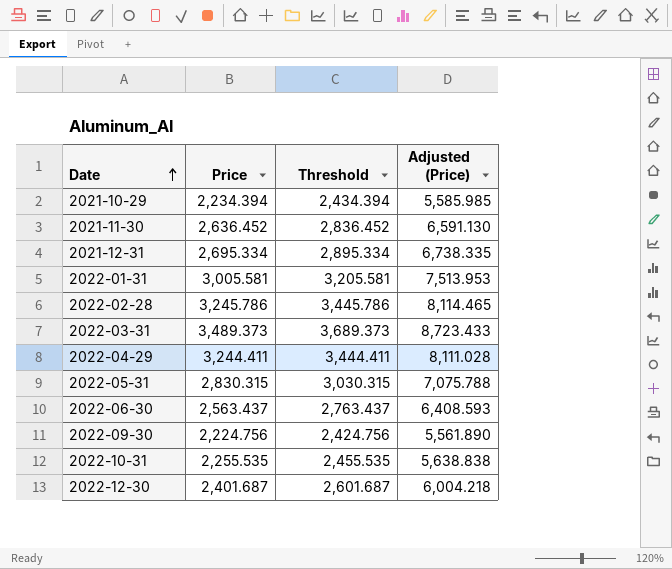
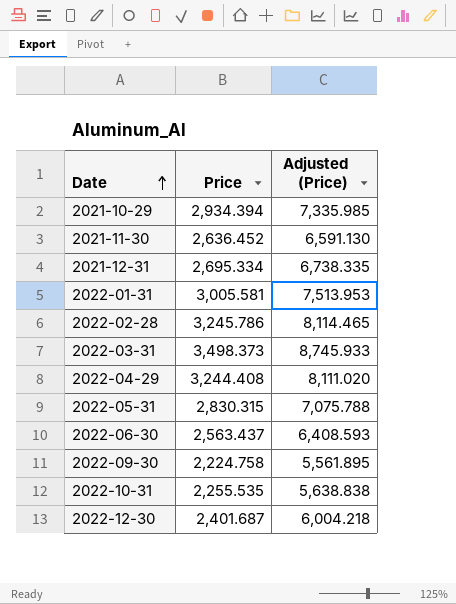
column Threshold | formula: [Price] + 200 -> none
2021-10-29 | Price: 2,234.394 -> 2,934.394
2021-10-29 | Adjusted (Price): 5,585.985 -> 7,335.985
2022-03-31 | Price: 3,489.373 -> 3,498.373
2022-03-31 | Adjusted (Price): 8,723.433 -> 8,745.933
2022-04-29 | Price: 3,244.411 -> 3,244.408
2022-04-29 | Adjusted (Price): 8,111.028 -> 8,111.020
2022-09-30 | Price: 2,224.756 -> 2,224.758
2022-09-30 | Adjusted (Price): 5,561.890 -> 5,561.895

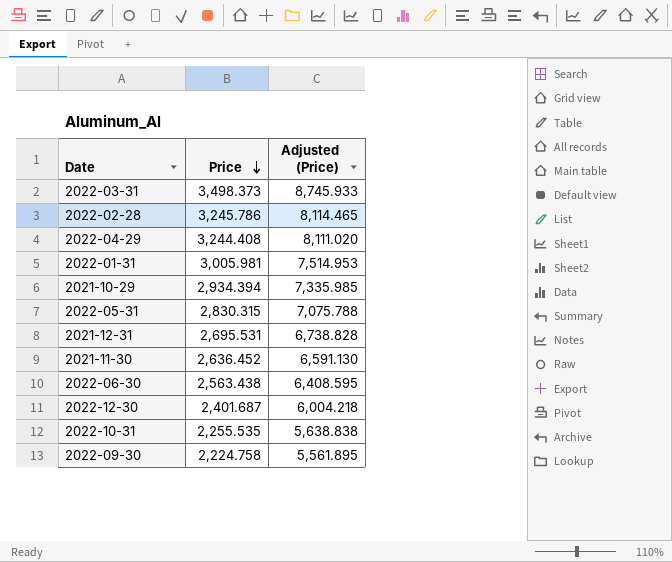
row order: Date ascending -> Price descending
2022-01-31 | Price: 3,005.581 -> 3,005.981
2022-01-31 | Adjusted (Price): 7,513.953 -> 7,514.953
2021-12-31 | Price: 2,695.334 -> 2,695.531
2021-12-31 | Adjusted (Price): 6,738.335 -> 6,738.828
2022-06-30 | Price: 2,563.437 -> 2,563.438
2022-06-30 | Adjusted (Price): 6,408.593 -> 6,408.595

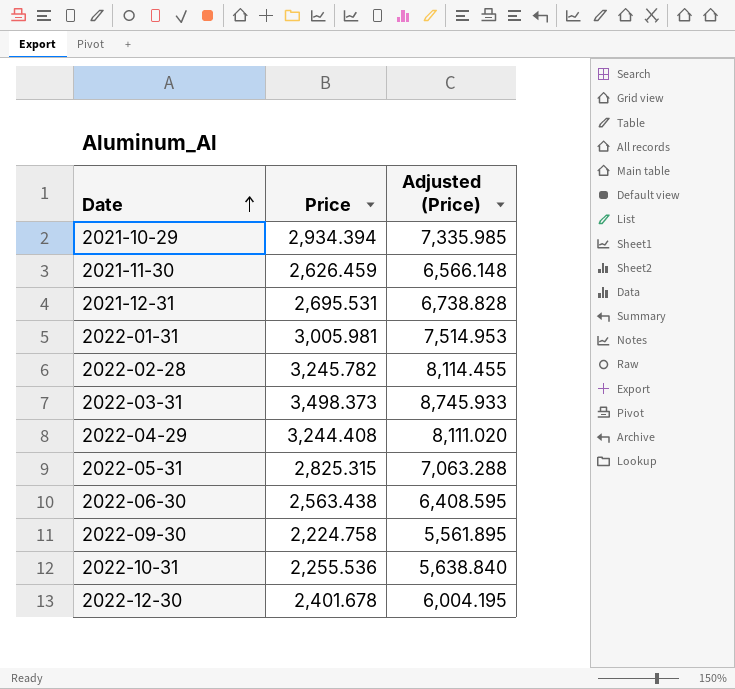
row order: Price descending -> Date ascending
2021-11-30 | Price: 2,636.452 -> 2,626.459
2021-11-30 | Adjusted (Price): 6,591.130 -> 6,566.148
2022-02-28 | Price: 3,245.786 -> 3,245.782
2022-02-28 | Adjusted (Price): 8,114.465 -> 8,114.455
2022-05-31 | Price: 2,830.315 -> 2,825.315
2022-05-31 | Adjusted (Price): 7,075.788 -> 7,063.288
2022-10-31 | Price: 2,255.535 -> 2,255.536
2022-10-31 | Adjusted (Price): 5,638.838 -> 5,638.840
2022-12-30 | Price: 2,401.687 -> 2,401.678
2022-12-30 | Adjusted (Price): 6,004.218 -> 6,004.195

